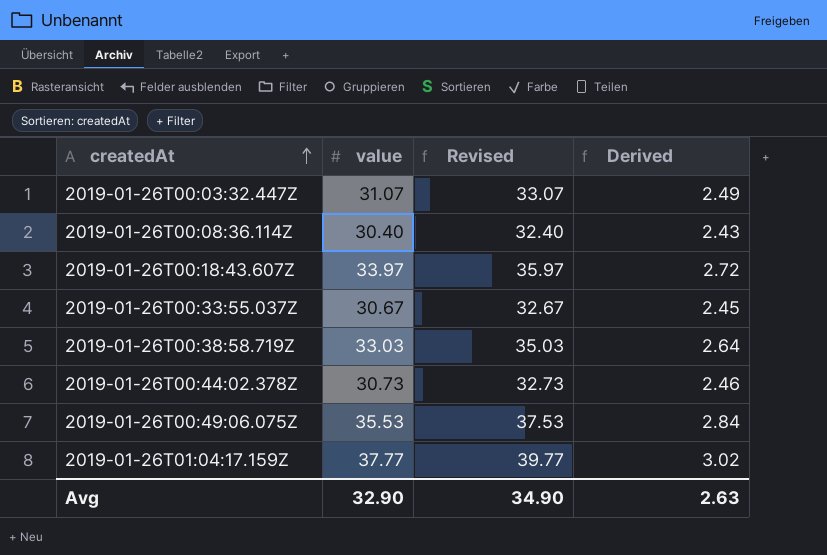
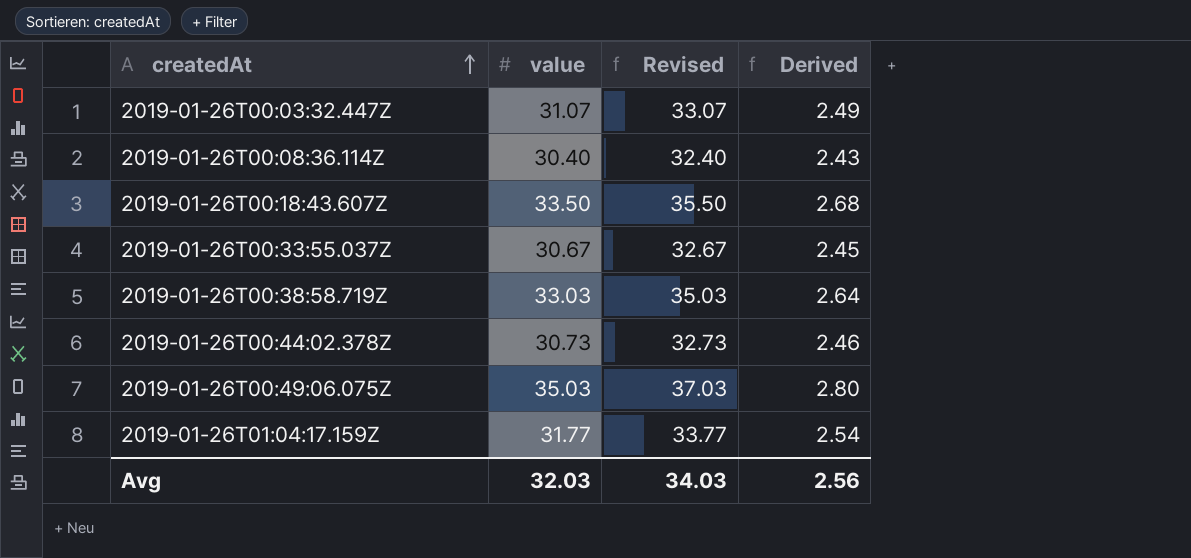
2019-01-26T00:18:43.607Z | value: 33.97 -> 33.50
2019-01-26T00:18:43.607Z | Revised: 35.97 -> 35.50
2019-01-26T00:18:43.607Z | Derived: 2.72 -> 2.68
2019-01-26T00:49:06.075Z | value: 35.53 -> 35.03
2019-01-26T00:49:06.075Z | Revised: 37.53 -> 37.03
2019-01-26T00:49:06.075Z | Derived: 2.84 -> 2.80
2019-01-26T01:04:17.159Z | value: 37.77 -> 31.77
2019-01-26T01:04:17.159Z | Revised: 39.77 -> 33.77
2019-01-26T01:04:17.159Z | Derived: 3.02 -> 2.54
Avg | value: 32.90 -> 32.03
Avg | Revised: 34.90 -> 34.03
Avg | Derived: 2.63 -> 2.56

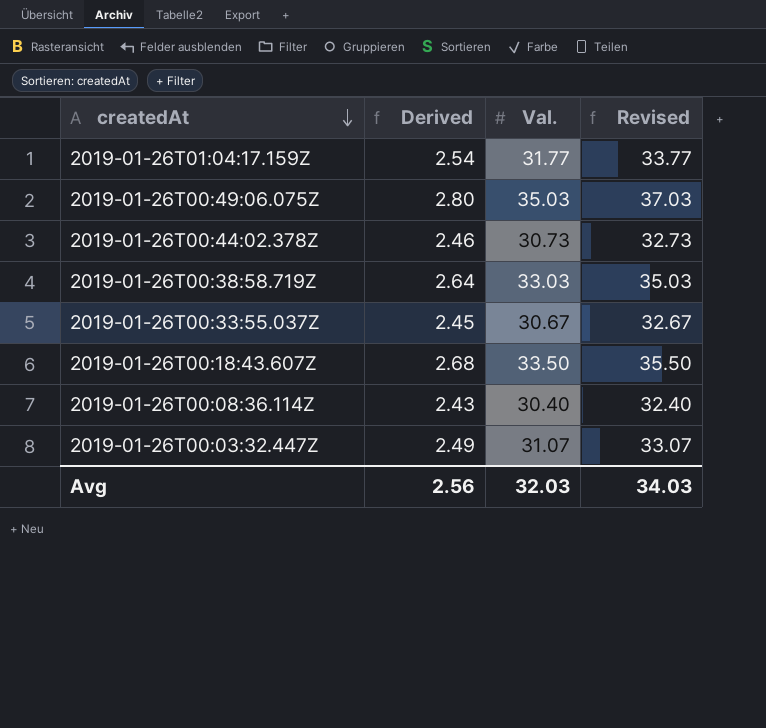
row order: createdAt ascending -> createdAt descending
column Derived | position: 4 -> 2
column name: value -> Val.

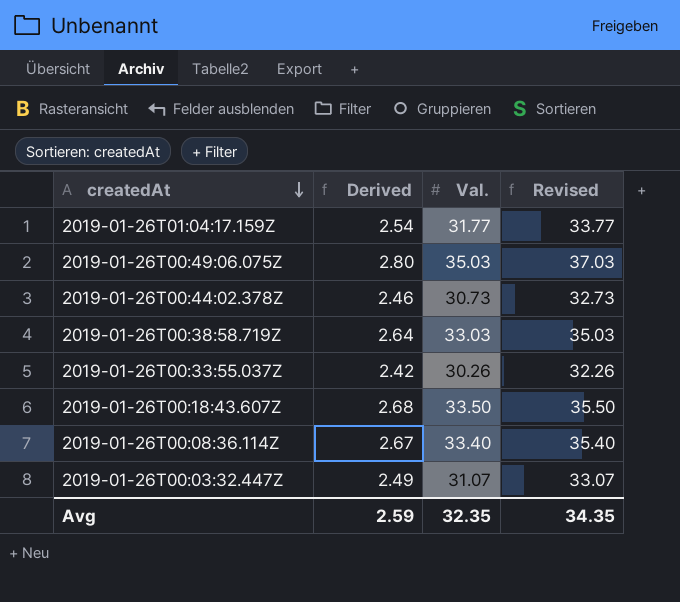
2019-01-26T00:33:55.037Z | Derived: 2.45 -> 2.42
2019-01-26T00:33:55.037Z | Val.: 30.67 -> 30.26
2019-01-26T00:33:55.037Z | Revised: 32.67 -> 32.26
2019-01-26T00:08:36.114Z | Derived: 2.43 -> 2.67
2019-01-26T00:08:36.114Z | Val.: 30.40 -> 33.40
2019-01-26T00:08:36.114Z | Revised: 32.40 -> 35.40
Avg | Derived: 2.56 -> 2.59
Avg | Val.: 32.03 -> 32.35
Avg | Revised: 34.03 -> 34.35

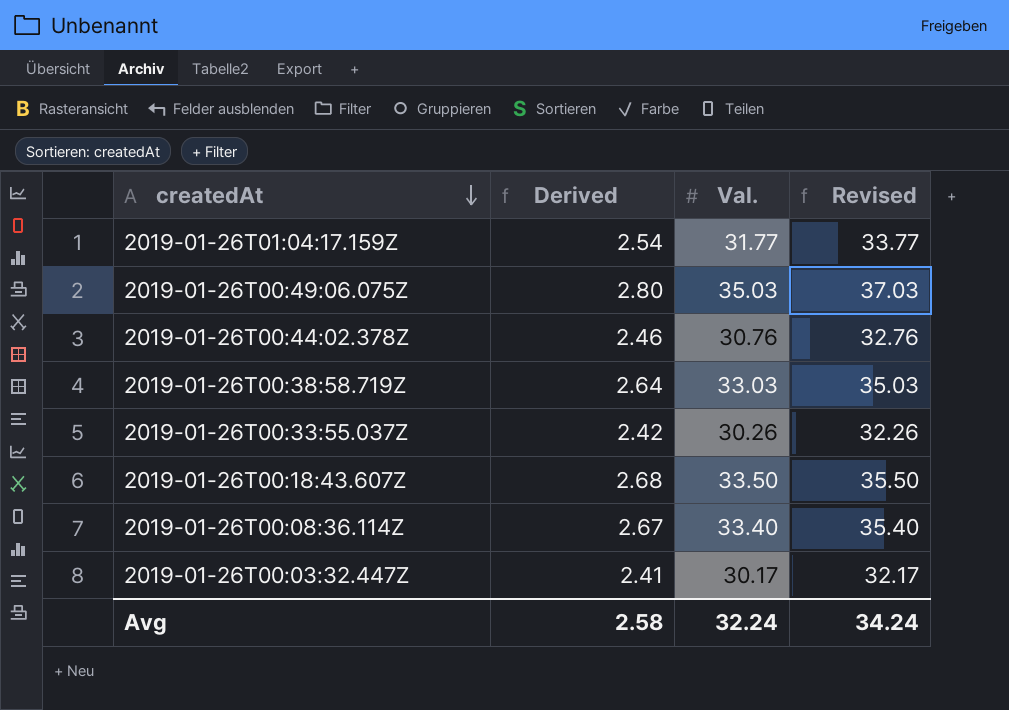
2019-01-26T00:44:02.378Z | Val.: 30.73 -> 30.76
2019-01-26T00:44:02.378Z | Revised: 32.73 -> 32.76
2019-01-26T00:03:32.447Z | Derived: 2.49 -> 2.41
2019-01-26T00:03:32.447Z | Val.: 31.07 -> 30.17
2019-01-26T00:03:32.447Z | Revised: 33.07 -> 32.17
Avg | Derived: 2.59 -> 2.58
Avg | Val.: 32.35 -> 32.24
Avg | Revised: 34.35 -> 34.24

